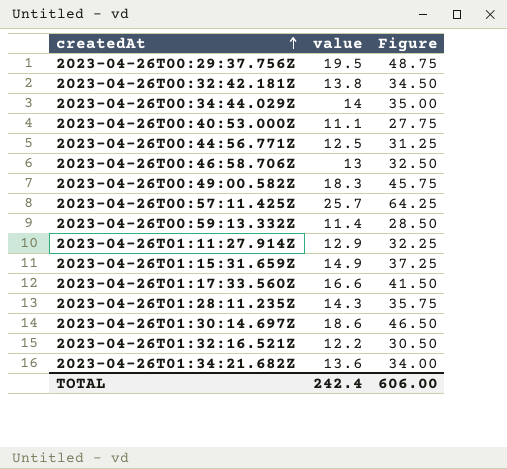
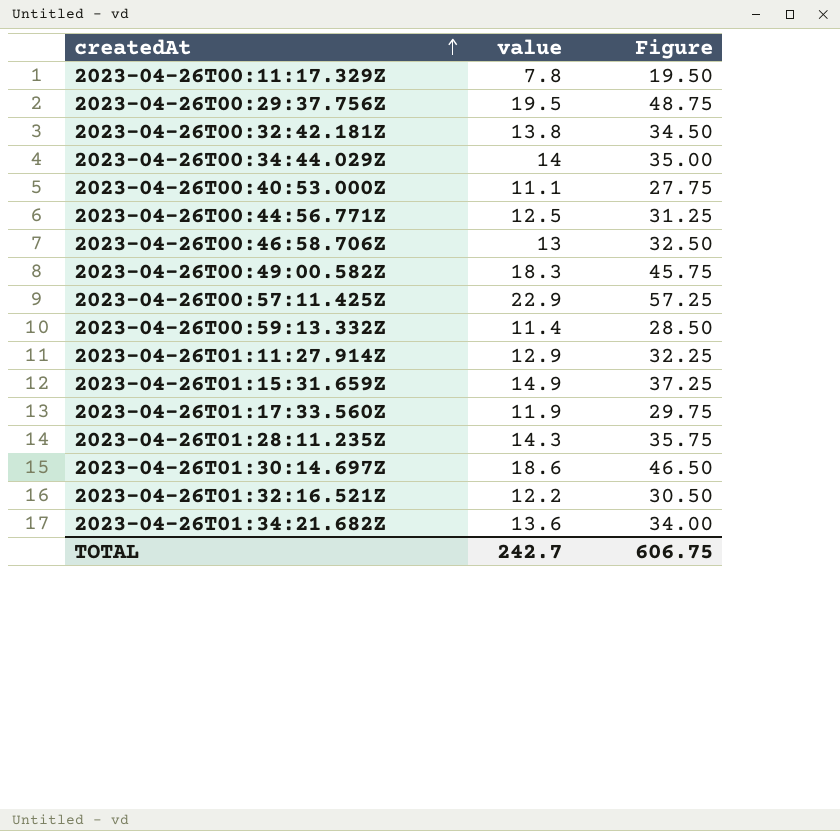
row 2023-04-26T00:11:17.329Z: none -> 7.8 | 19.50
2023-04-26T00:57:11.425Z | value: 25.7 -> 22.9
2023-04-26T00:57:11.425Z | Figure: 64.25 -> 57.25
2023-04-26T01:17:33.560Z | value: 16.6 -> 11.9
2023-04-26T01:17:33.560Z | Figure: 41.50 -> 29.75
TOTAL | value: 242.4 -> 242.7
TOTAL | Figure: 606.00 -> 606.75

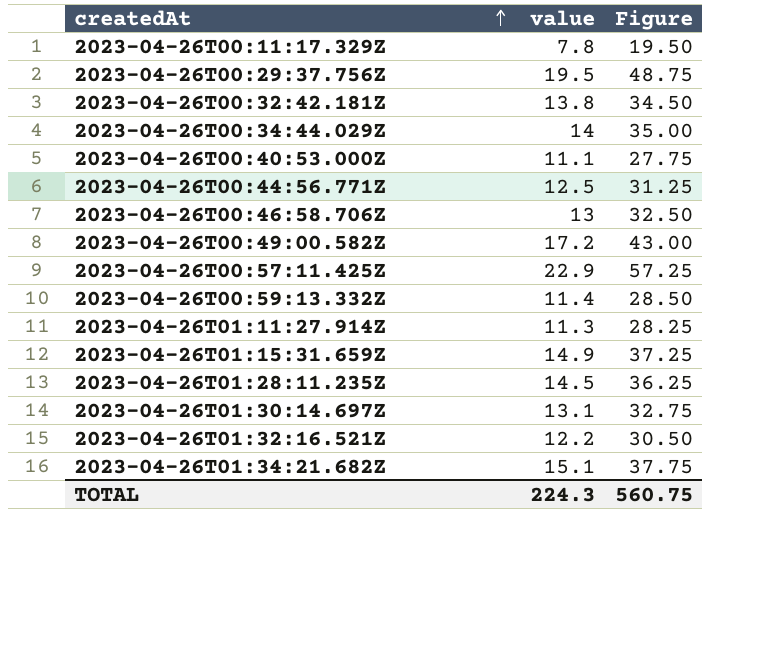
row 2023-04-26T01:17:33.560Z: 11.9 | 29.75 -> none
2023-04-26T00:49:00.582Z | value: 18.3 -> 17.2
2023-04-26T00:49:00.582Z | Figure: 45.75 -> 43.00
2023-04-26T01:11:27.914Z | value: 12.9 -> 11.3
2023-04-26T01:11:27.914Z | Figure: 32.25 -> 28.25
2023-04-26T01:28:11.235Z | value: 14.3 -> 14.5
2023-04-26T01:28:11.235Z | Figure: 35.75 -> 36.25
2023-04-26T01:30:14.697Z | value: 18.6 -> 13.1
2023-04-26T01:30:14.697Z | Figure: 46.50 -> 32.75
2023-04-26T01:34:21.682Z | value: 13.6 -> 15.1
2023-04-26T01:34:21.682Z | Figure: 34.00 -> 37.75
TOTAL | value: 242.7 -> 224.3
TOTAL | Figure: 606.75 -> 560.75

